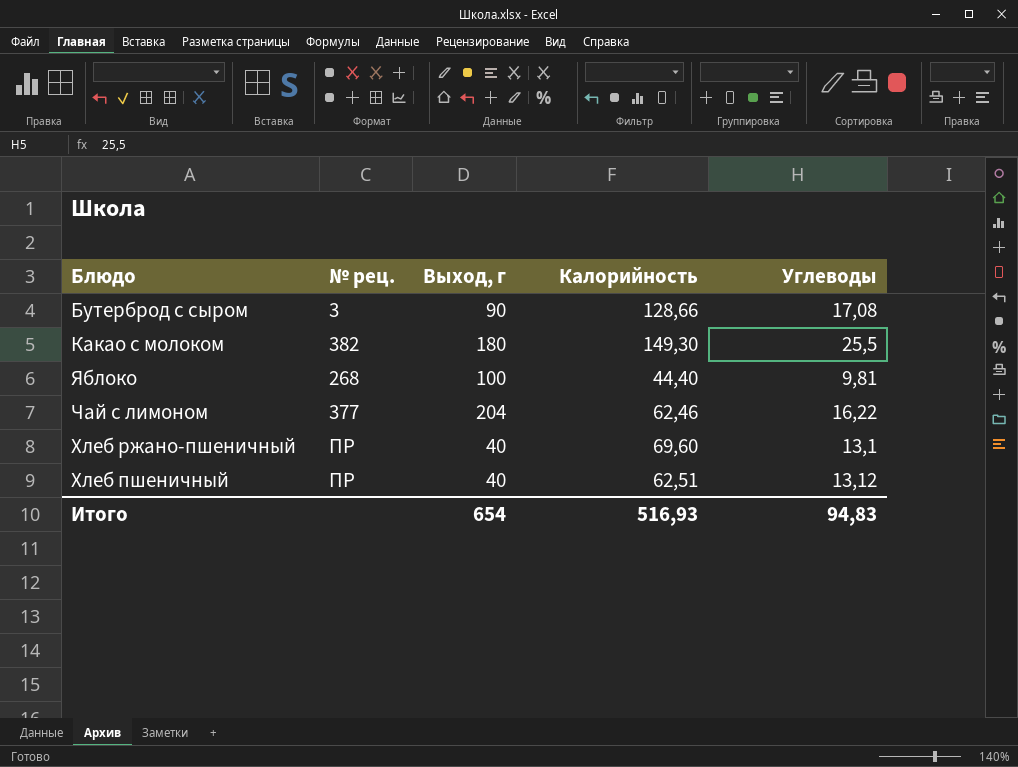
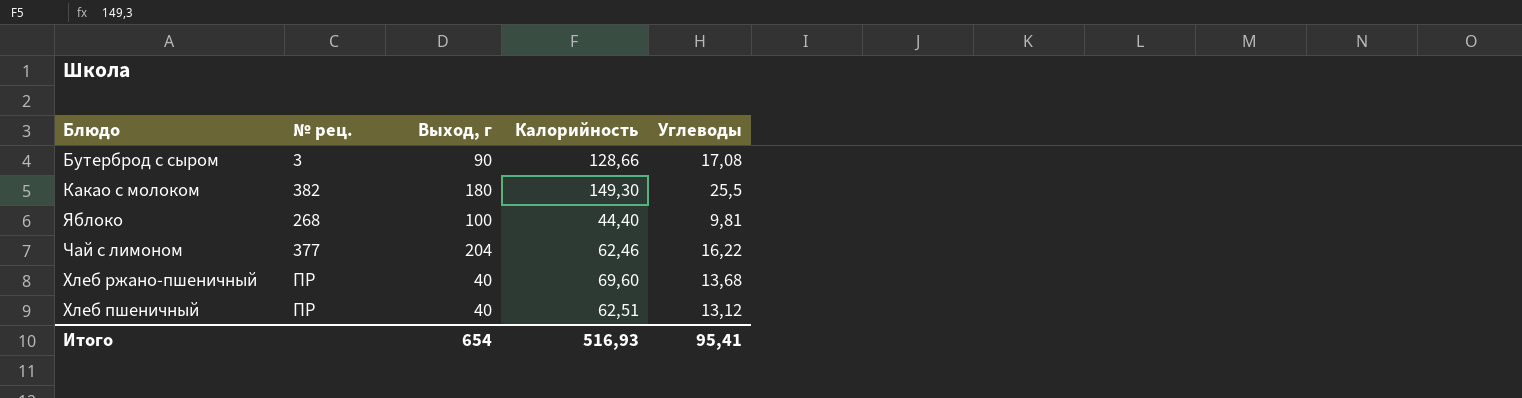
Хлеб ржано-пшеничный | Углеводы: 13,1 -> 13,68
Итого | Углеводы: 94,83 -> 95,41

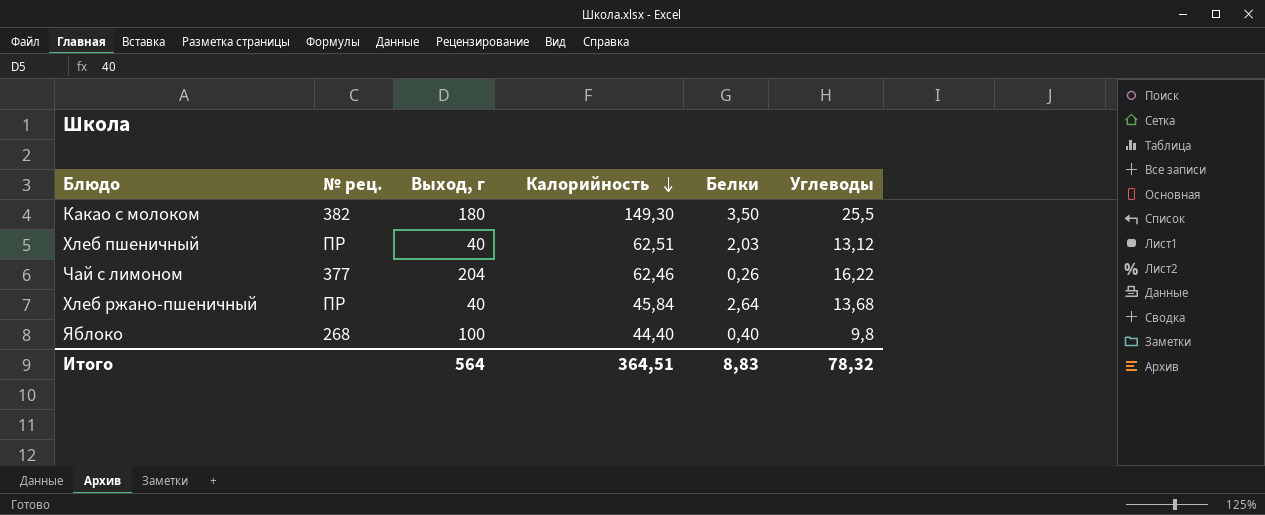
row order: none -> Калорийность descending
column Белки | position: none -> 5
row Бутерброд с сыром: 3 | 90 | 128,66 | 17,08 -> none
Хлеб ржано-пшеничный | Калорийность: 69,60 -> 45,84
Яблоко | Углеводы: 9,81 -> 9,8
Итого | Выход, г: 654 -> 564
Итого | Калорийность: 516,93 -> 364,51
Итого | Углеводы: 95,41 -> 78,32

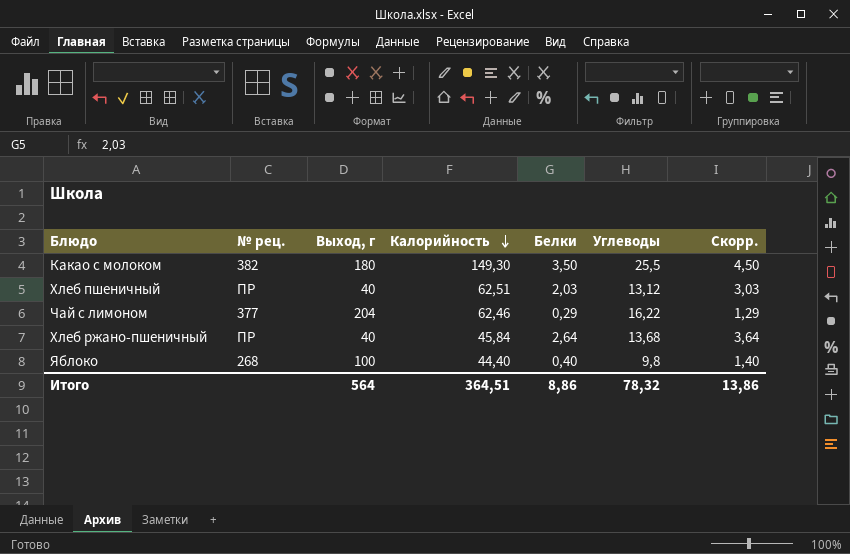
column Скорр. | formula: none -> [Белки] + 1
Чай с лимоном | Белки: 0,26 -> 0,29
Итого | Белки: 8,83 -> 8,86

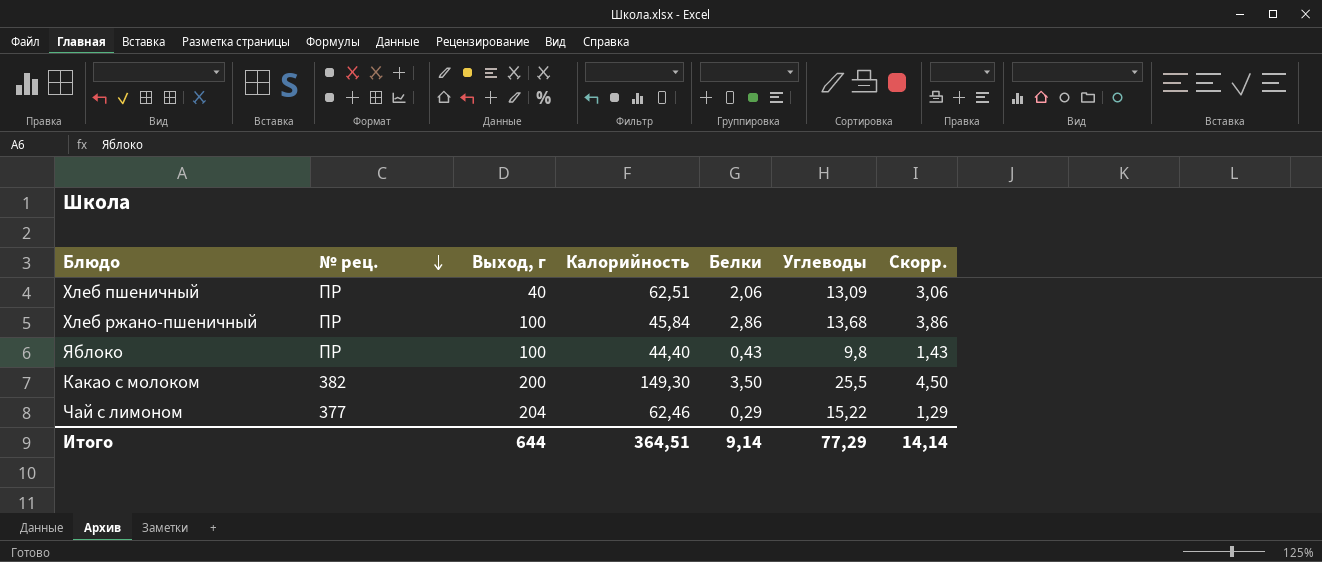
row order: Калорийность descending -> № рец. descending
Хлеб пшеничный | Белки: 2,03 -> 2,06
Хлеб пшеничный | Углеводы: 13,12 -> 13,09
Хлеб пшеничный | Скорр.: 3,03 -> 3,06
Хлеб ржано-пшеничный | Выход, г: 40 -> 100
Хлеб ржано-пшеничный | Белки: 2,64 -> 2,86
Хлеб ржано-пшеничный | Скорр.: 3,64 -> 3,86
Яблоко | № рец.: 268 -> ПР
Яблоко | Белки: 0,40 -> 0,43
Яблоко | Скорр.: 1,40 -> 1,43
Какао с молоком | Выход, г: 180 -> 200
Чай с лимоном | Углеводы: 16,22 -> 15,22
Итого | Выход, г: 564 -> 644
Итого | Белки: 8,86 -> 9,14
Итого | Углеводы: 78,32 -> 77,29
Итого | Скорр.: 13,86 -> 14,14

